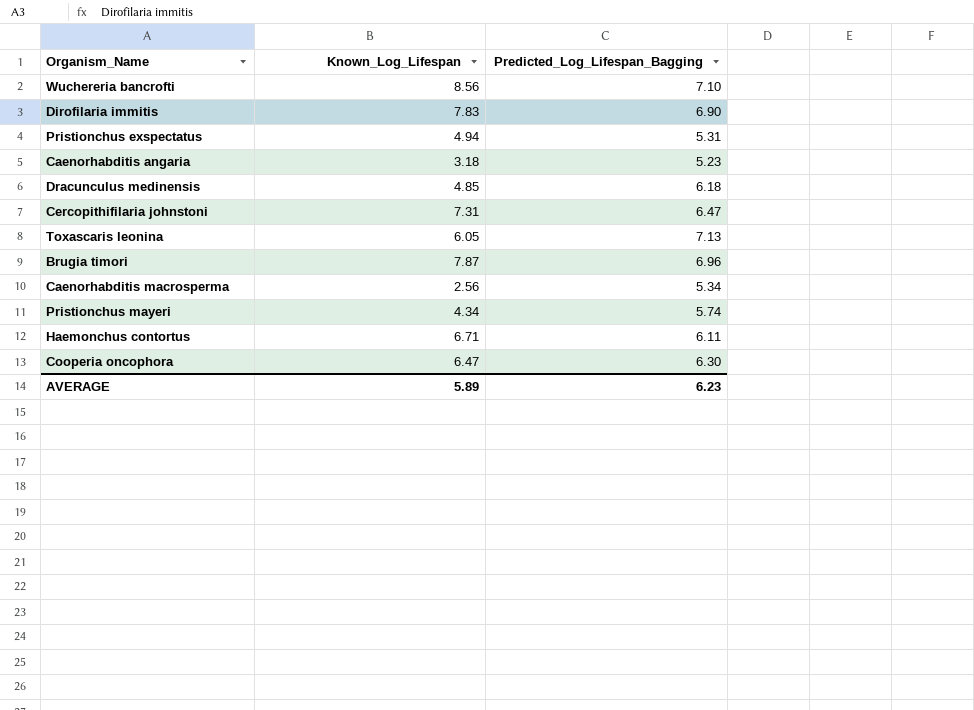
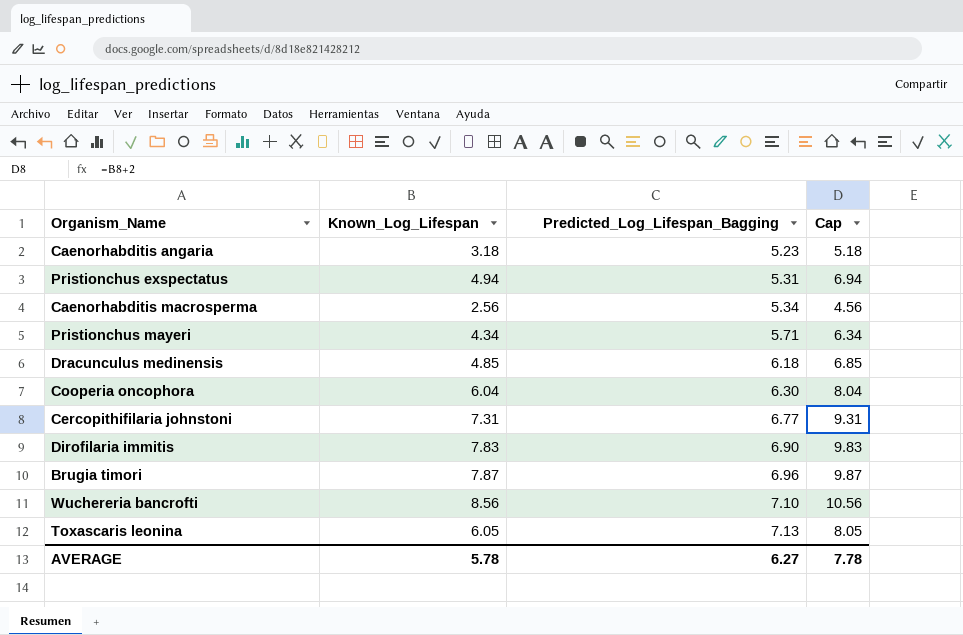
row order: none -> Predicted_Log_Lifespan_Bagging ascending
column Cap | formula: none -> [Known_Log_Lifespan] + 2
row Haemonchus contortus: 6.71 | 6.11 -> none
Pristionchus mayeri | Predicted_Log_Lifespan_Bagging: 5.74 -> 5.71
Cooperia oncophora | Known_Log_Lifespan: 6.47 -> 6.04
Cercopithifilaria johnstoni | Predicted_Log_Lifespan_Bagging: 6.47 -> 6.77
AVERAGE | Known_Log_Lifespan: 5.89 -> 5.78
AVERAGE | Predicted_Log_Lifespan_Bagging: 6.23 -> 6.27

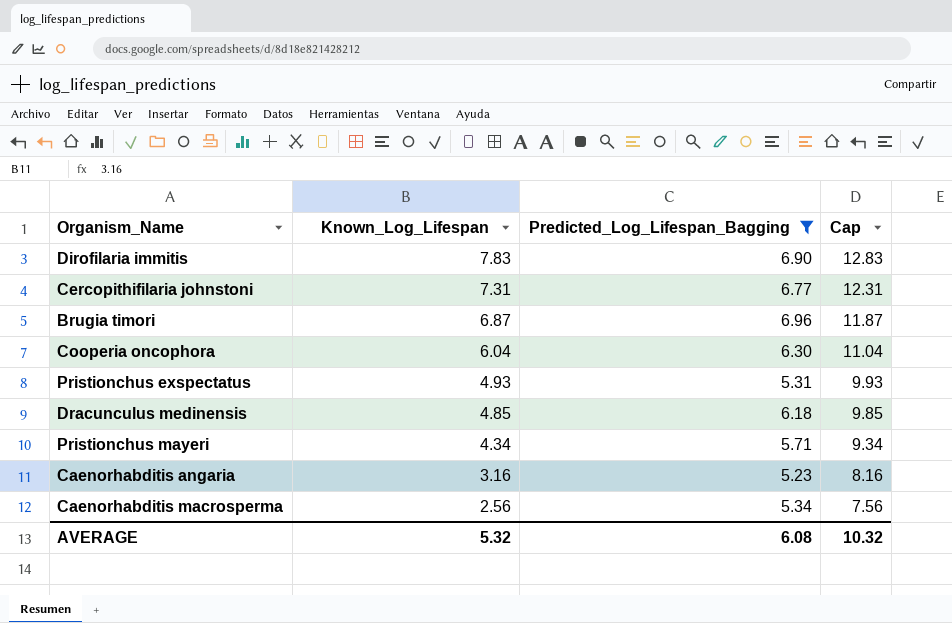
filter: none -> Predicted_Log_Lifespan_Bagging <= 6.96
row order: Predicted_Log_Lifespan_Bagging ascending -> Known_Log_Lifespan descending
column Cap | formula: [Known_Log_Lifespan] + 2 -> [Known_Log_Lifespan] + 5
Brugia timori | Known_Log_Lifespan: 7.87 -> 6.87
Pristionchus exspectatus | Known_Log_Lifespan: 4.94 -> 4.93
Caenorhabditis angaria | Known_Log_Lifespan: 3.18 -> 3.16
AVERAGE | Known_Log_Lifespan: 5.78 -> 5.32
AVERAGE | Predicted_Log_Lifespan_Bagging: 6.27 -> 6.08
AVERAGE | Cap: 7.78 -> 10.32

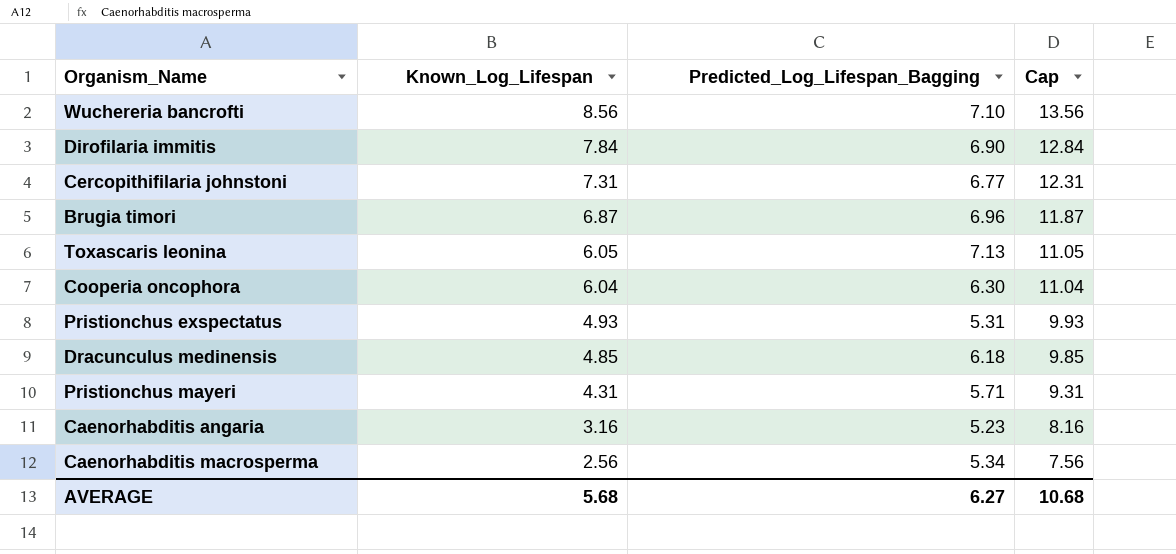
filter: Predicted_Log_Lifespan_Bagging <= 6.96 -> none
Dirofilaria immitis | Known_Log_Lifespan: 7.83 -> 7.84
Dirofilaria immitis | Cap: 12.83 -> 12.84
Pristionchus mayeri | Known_Log_Lifespan: 4.34 -> 4.31
Pristionchus mayeri | Cap: 9.34 -> 9.31
AVERAGE | Known_Log_Lifespan: 5.32 -> 5.68
AVERAGE | Predicted_Log_Lifespan_Bagging: 6.08 -> 6.27
AVERAGE | Cap: 10.32 -> 10.68

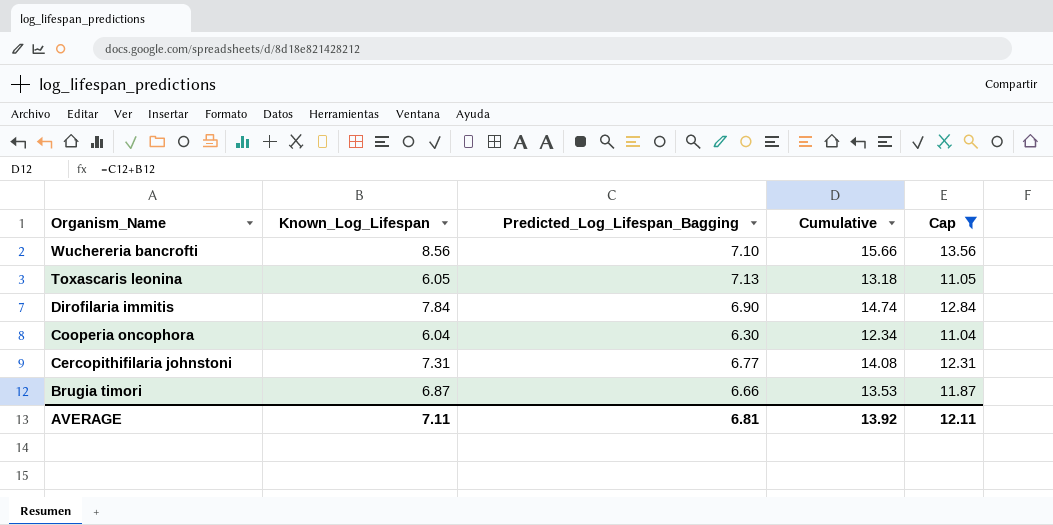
filter: none -> Cap >= 11.04
row order: Known_Log_Lifespan descending -> Organism_Name descending
column Cumulative | formula: none -> [Known_Log_Lifespan] + [Predicted_Log_Lifespan_Bagging]
Brugia timori | Predicted_Log_Lifespan_Bagging: 6.96 -> 6.66
AVERAGE | Known_Log_Lifespan: 5.68 -> 7.11
AVERAGE | Predicted_Log_Lifespan_Bagging: 6.27 -> 6.81
AVERAGE | Cap: 10.68 -> 12.11

